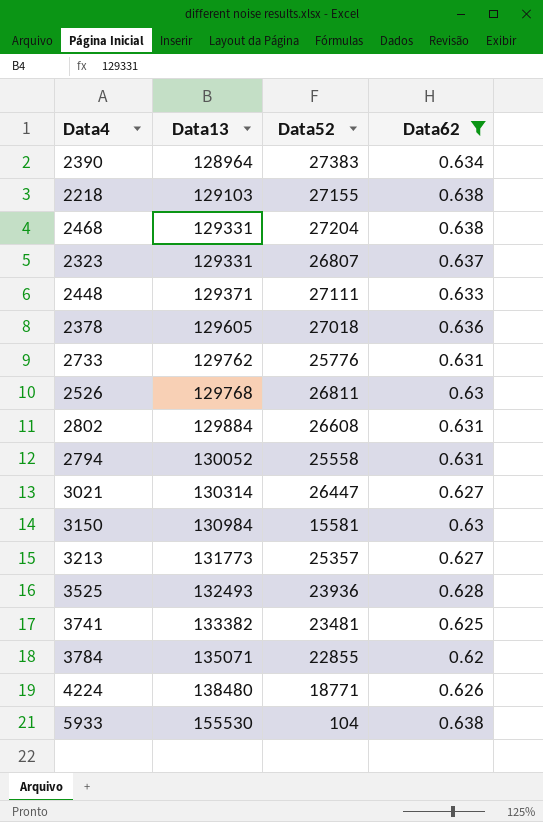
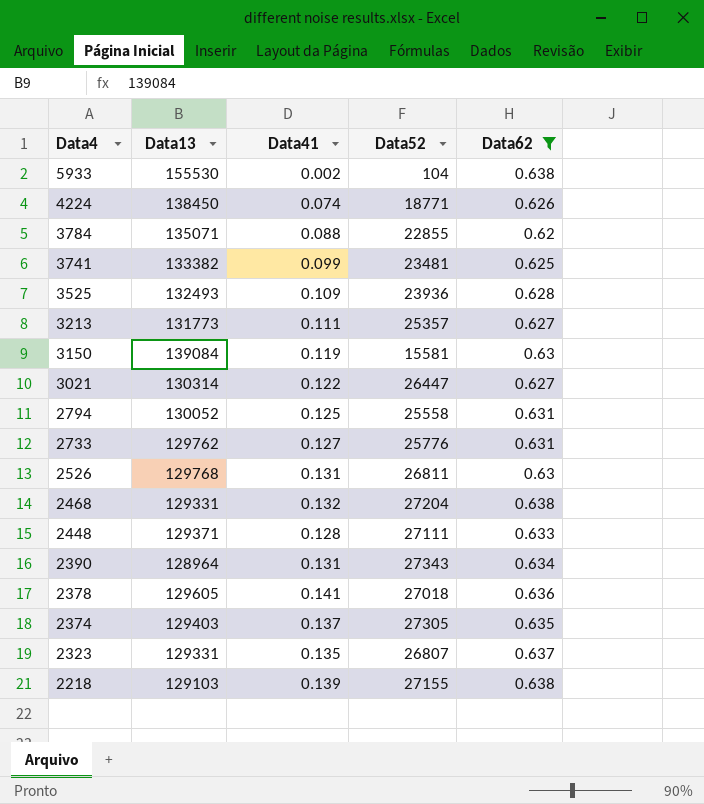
row order: Data13 ascending -> Data4 descending
column Data41 | position: none -> 3
row 2802: 129884 | 26608 | 0.631 -> none
4224 | Data13: 138480 -> 138450
3150 | Data13: 130984 -> 139084
2390 | Data52: 27383 -> 27343
row 2374: none -> 129403 | 0.137 | 27305 | 0.635

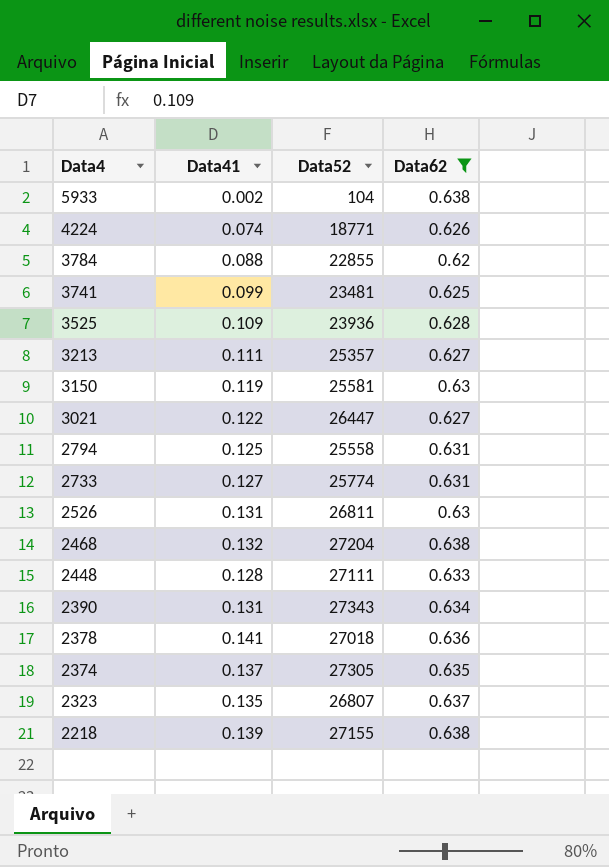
column Data13 | position: 2 -> none
3150 | Data52: 15581 -> 25581
2733 | Data52: 25776 -> 25774

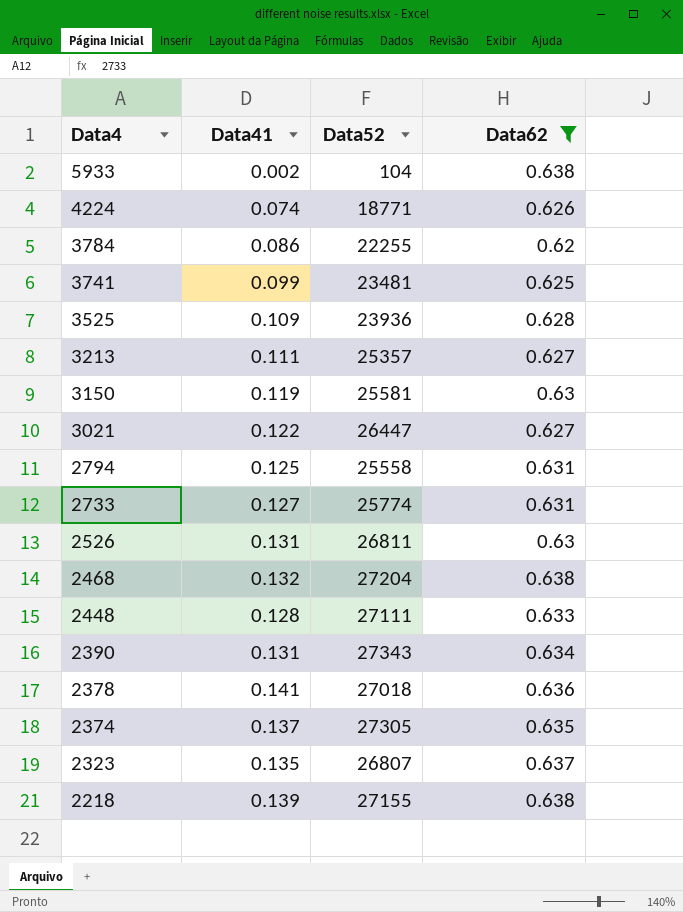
3784 | Data41: 0.088 -> 0.086
3784 | Data52: 22855 -> 22255

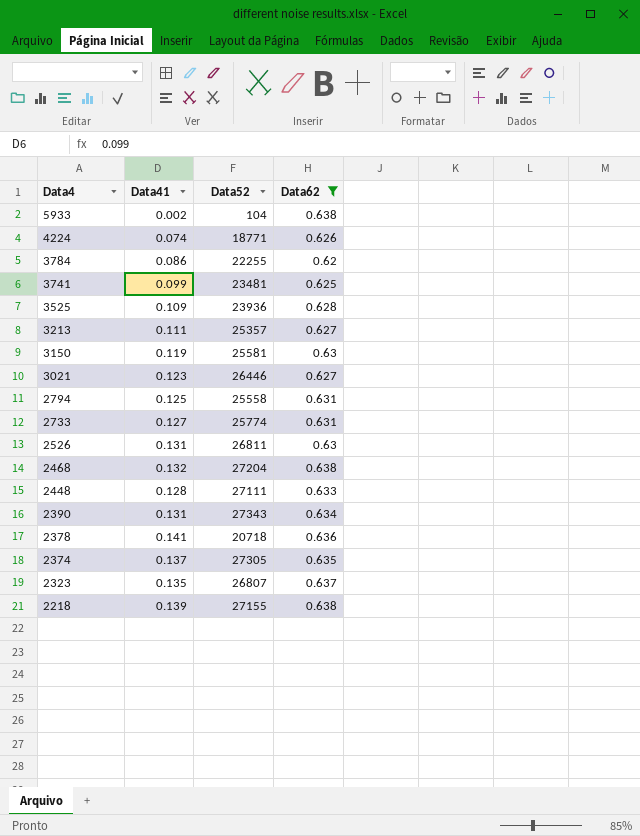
3021 | Data41: 0.122 -> 0.123
3021 | Data52: 26447 -> 26446
2378 | Data52: 27018 -> 20718

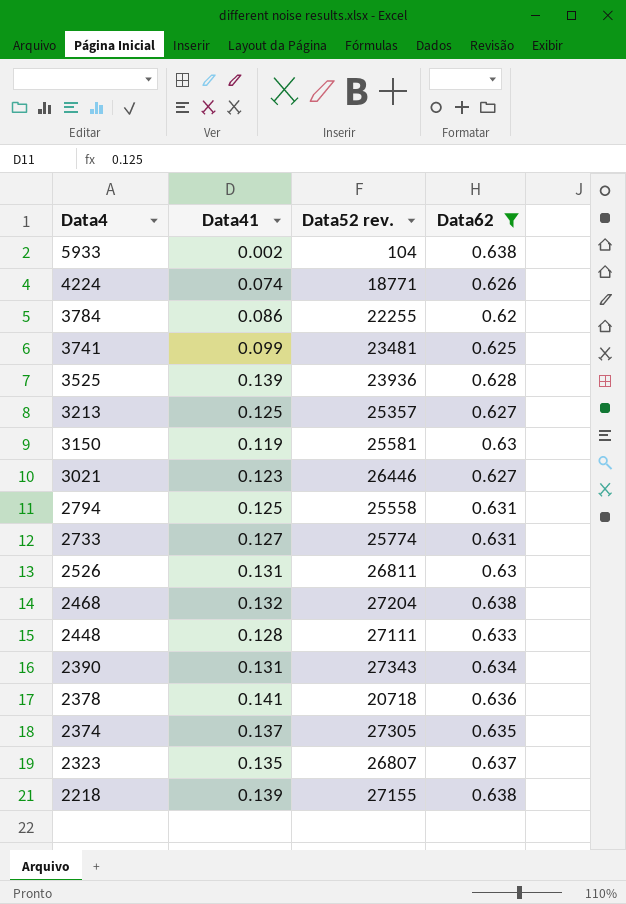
column name: Data52 -> Data52 rev.
3525 | Data41: 0.109 -> 0.139
3213 | Data41: 0.111 -> 0.125

